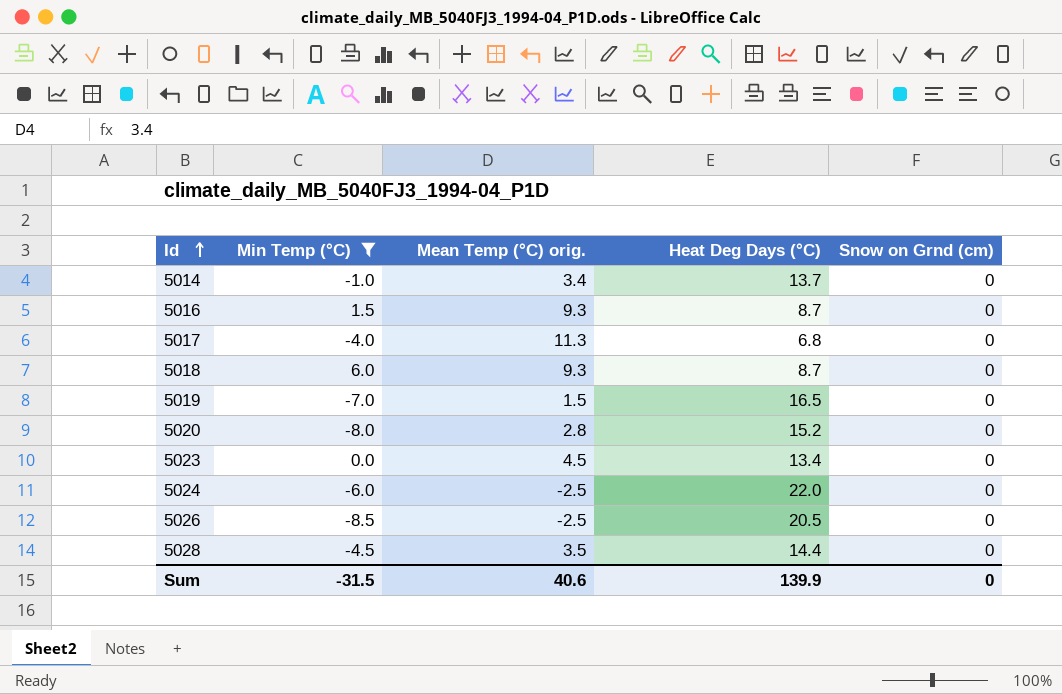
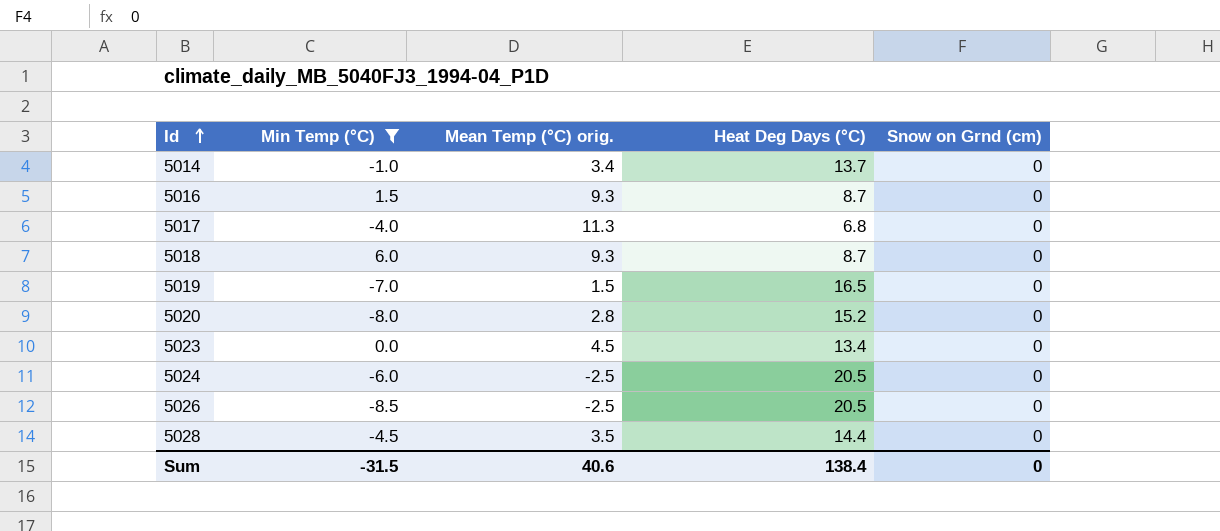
5024 | Heat Deg Days (°C): 22.0 -> 20.5
Sum | Heat Deg Days (°C): 139.9 -> 138.4

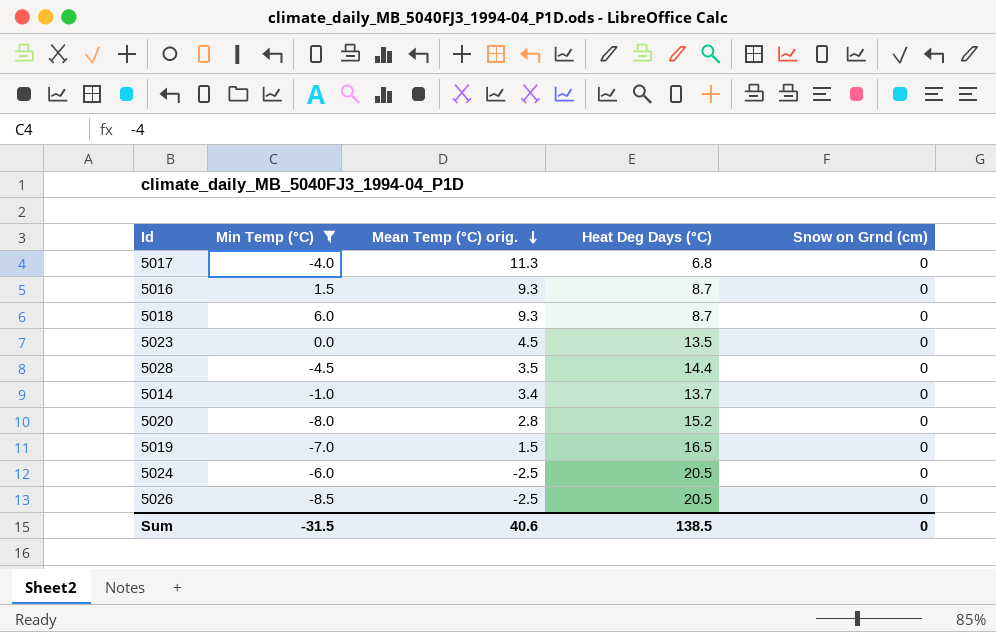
row order: Id ascending -> Mean Temp (°C) orig. descending
5023 | Heat Deg Days (°C): 13.4 -> 13.5
Sum | Heat Deg Days (°C): 138.4 -> 138.5

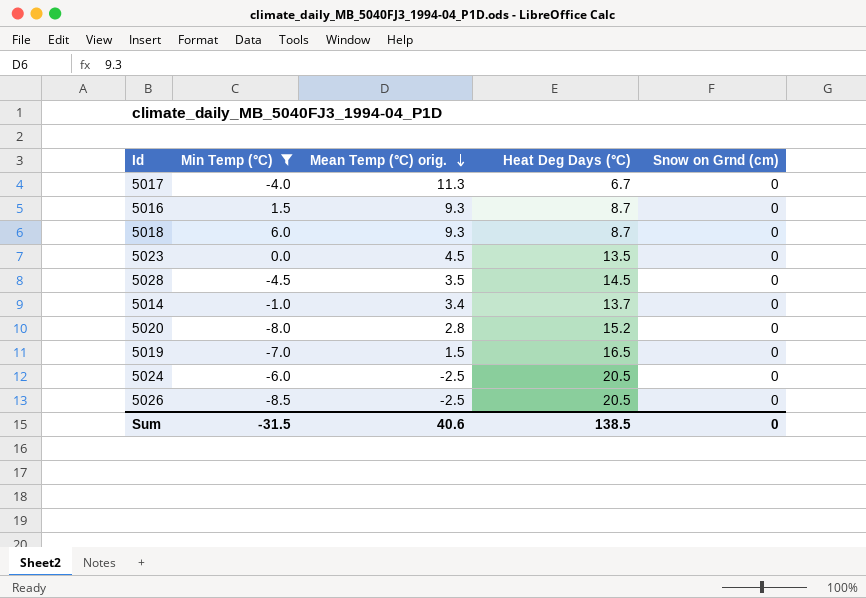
5017 | Heat Deg Days (°C): 6.8 -> 6.7
5028 | Heat Deg Days (°C): 14.4 -> 14.5

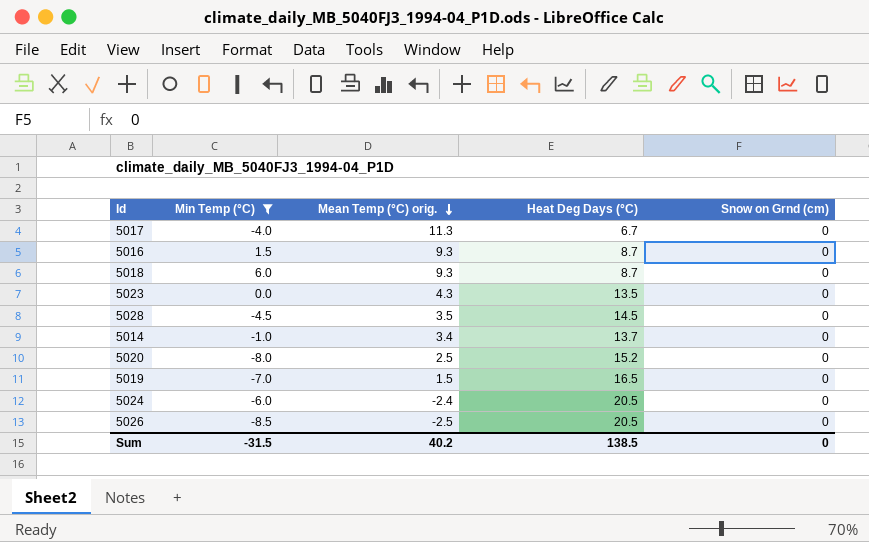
5023 | Mean Temp (°C) orig.: 4.5 -> 4.3
5020 | Mean Temp (°C) orig.: 2.8 -> 2.5
5024 | Mean Temp (°C) orig.: -2.5 -> -2.4
Sum | Mean Temp (°C) orig.: 40.6 -> 40.2

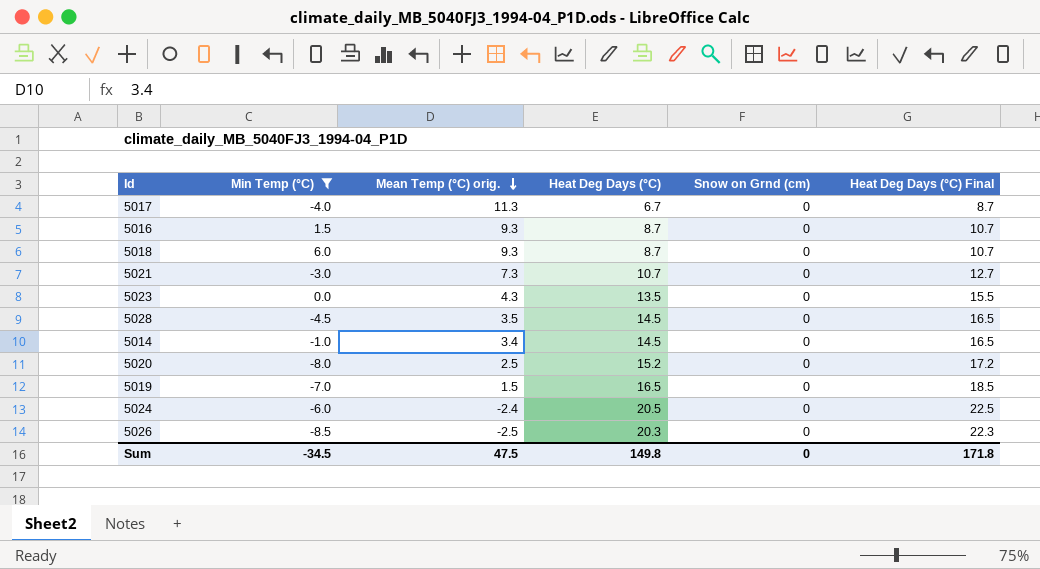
column Heat Deg Days (°C) Final | formula: none -> [Heat Deg Days (°C)] + 2
row 5021: none -> -3.0 | 7.3 | 10.7 | 0 | 12.7
5014 | Heat Deg Days (°C): 13.7 -> 14.5
5026 | Heat Deg Days (°C): 20.5 -> 20.3
Sum | Min Temp (°C): -31.5 -> -34.5
Sum | Mean Temp (°C) orig.: 40.2 -> 47.5
Sum | Heat Deg Days (°C): 138.5 -> 149.8

